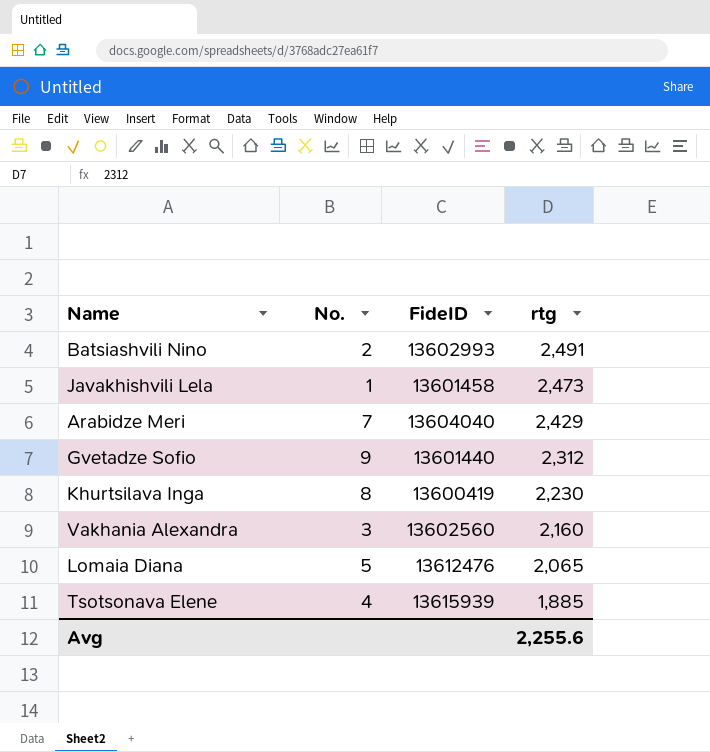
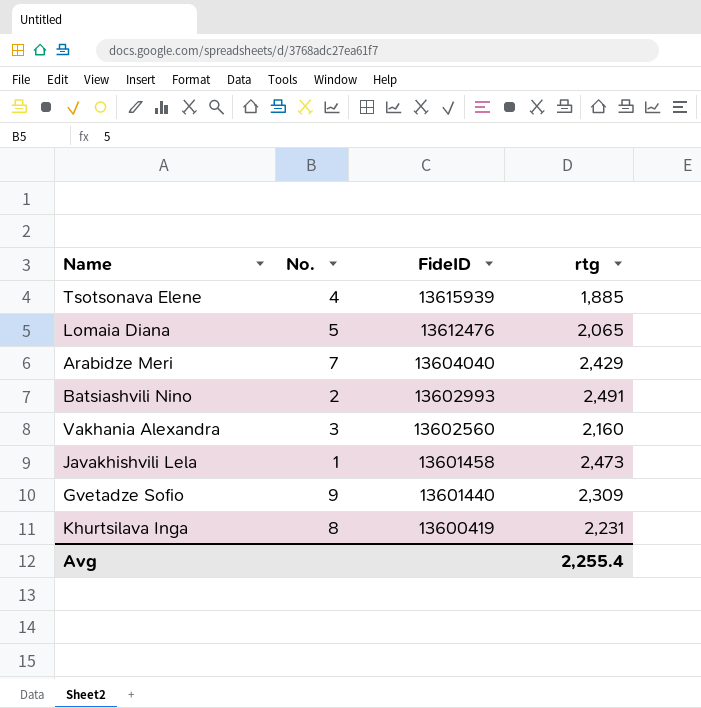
row order: rtg descending -> FideID descending
Gvetadze Sofio | rtg: 2,312 -> 2,309
Khurtsilava Inga | rtg: 2,230 -> 2,231
Avg | rtg: 2,255.6 -> 2,255.4

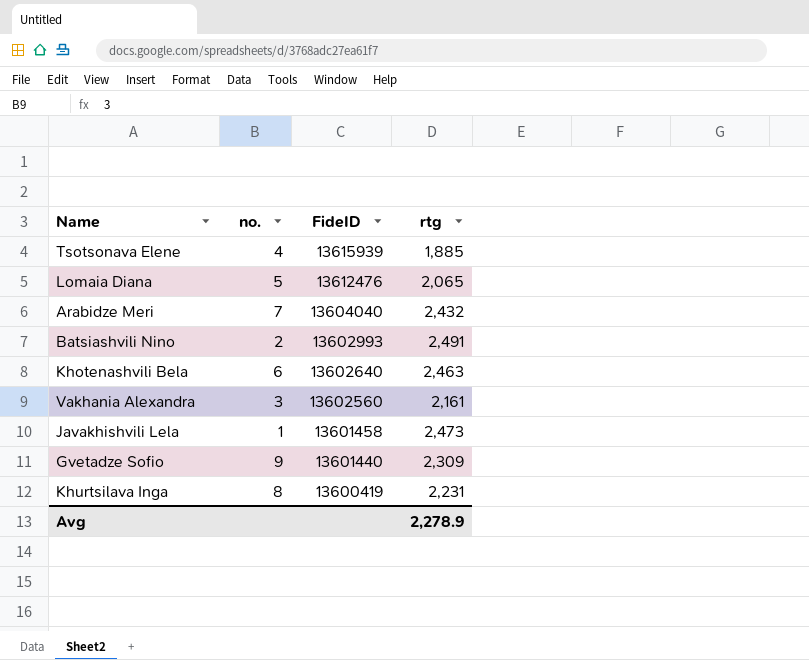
column name: No. -> no.
Arabidze Meri | rtg: 2,429 -> 2,432
row Khotenashvili Bela: none -> 6 | 13602640 | 2,463
Vakhania Alexandra | rtg: 2,160 -> 2,161
Avg | rtg: 2,255.4 -> 2,278.9

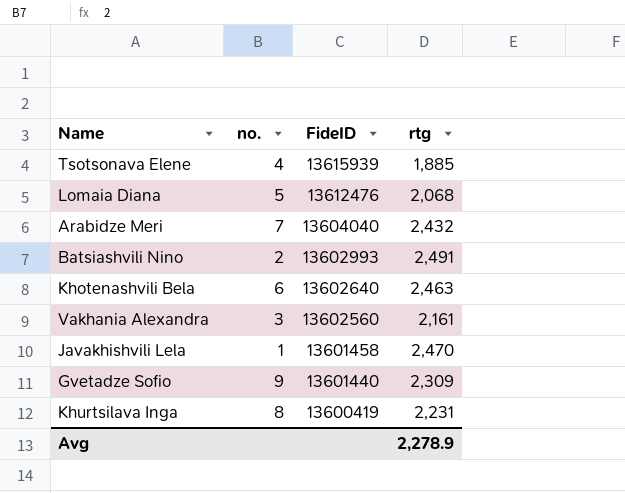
Lomaia Diana | rtg: 2,065 -> 2,068
Javakhishvili Lela | rtg: 2,473 -> 2,470

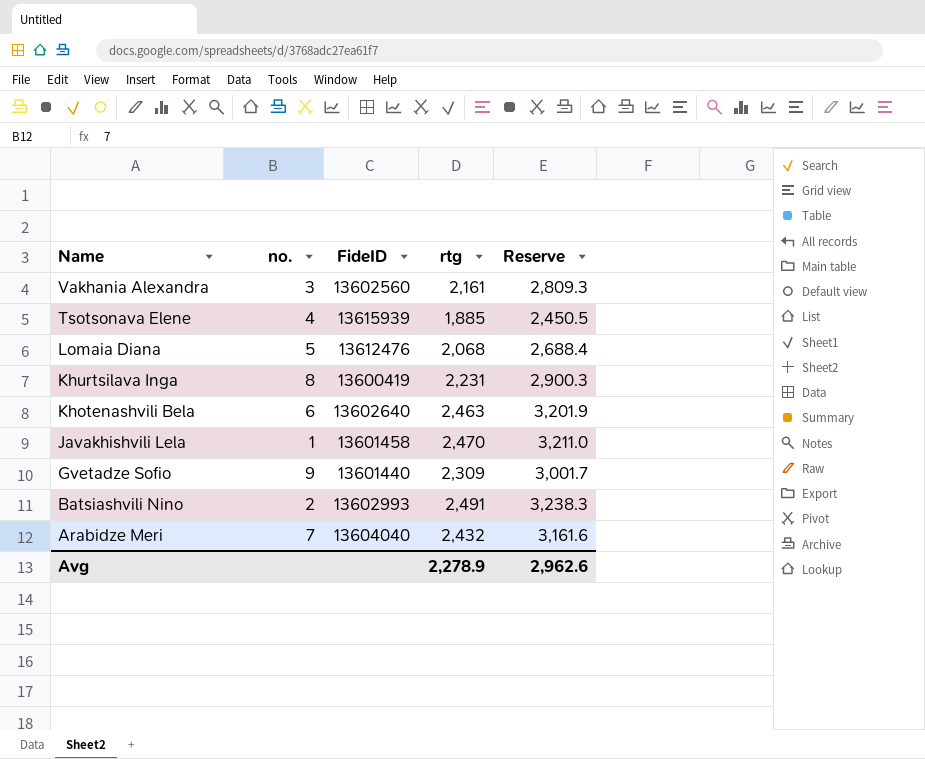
row order: FideID descending -> Name descending
column Reserve | formula: none -> [rtg] * 1.3

